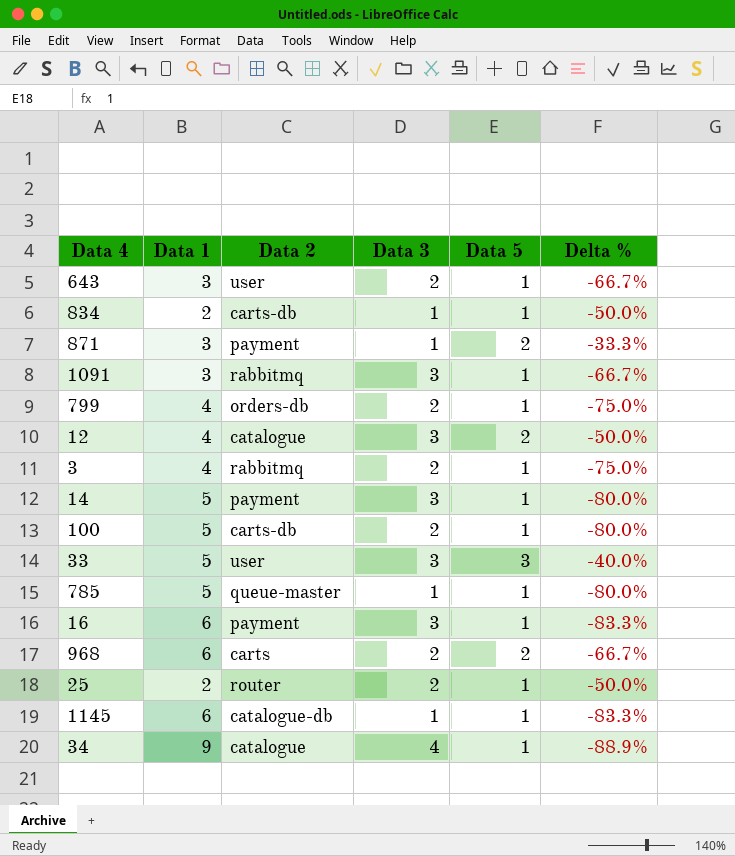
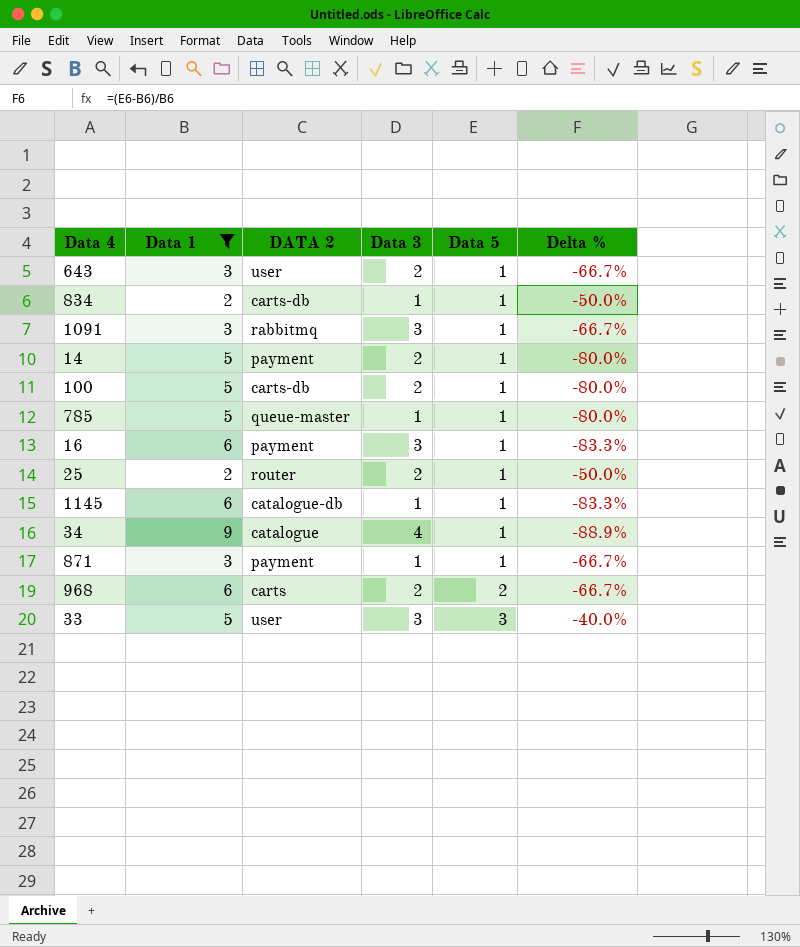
filter: none -> Data 1 != 4
row order: none -> Data 5 ascending
column name: Data 2 -> DATA 2
14 | Data 3: 3 -> 2
871 | Data 5: 2 -> 1
871 | Delta %: -33.3% -> -66.7%

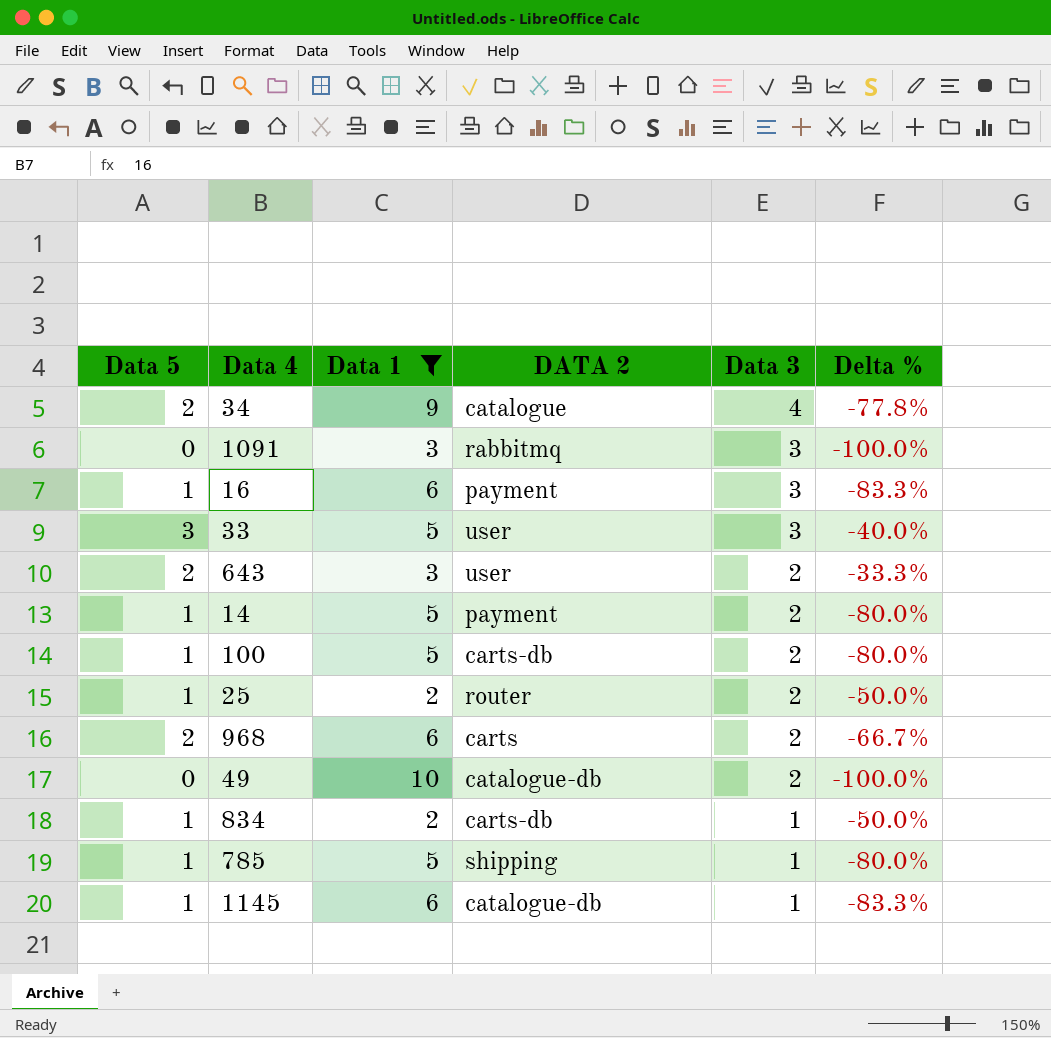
row order: Data 5 ascending -> Data 3 descending
column Data 5 | position: 5 -> 1
row 871: 3 | payment | 1 | 1 | -66.7% -> none
34 | Data 5: 1 -> 2
34 | Delta %: -88.9% -> -77.8%
1091 | Data 5: 1 -> 0
1091 | Delta %: -66.7% -> -100.0%
643 | Data 5: 1 -> 2
643 | Delta %: -66.7% -> -33.3%
row 49: none -> 0 | 10 | catalogue-db | 2 | -100.0%
785 | DATA 2: queue-master -> shipping

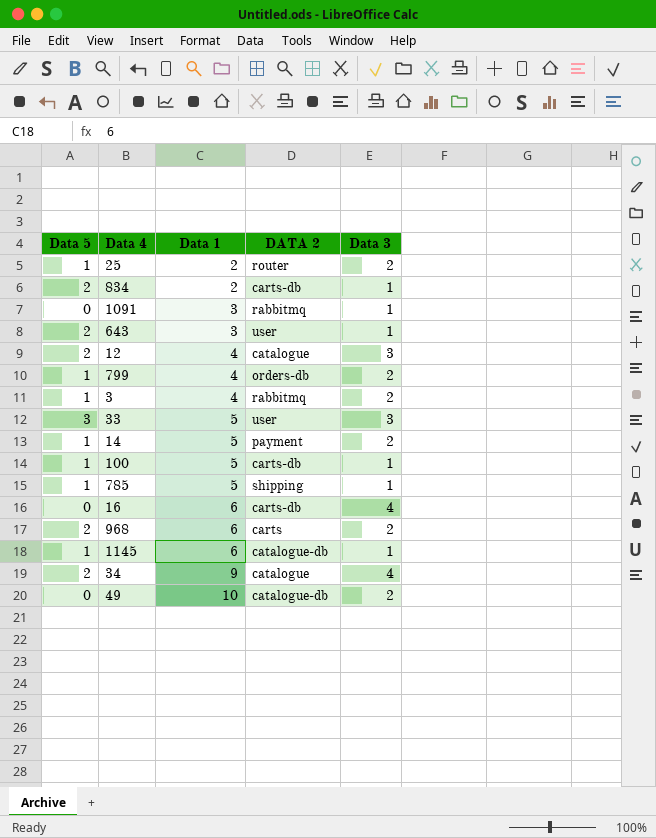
filter: Data 1 != 4 -> none
row order: Data 3 descending -> Data 1 ascending
column Delta % | formula: ([Data 5] - [Data 1]) / [Data 1] -> none
834 | Data 5: 1 -> 2
1091 | Data 3: 3 -> 1
643 | Data 3: 2 -> 1
100 | Data 3: 2 -> 1
16 | Data 5: 1 -> 0
16 | DATA 2: payment -> carts-db
16 | Data 3: 3 -> 4

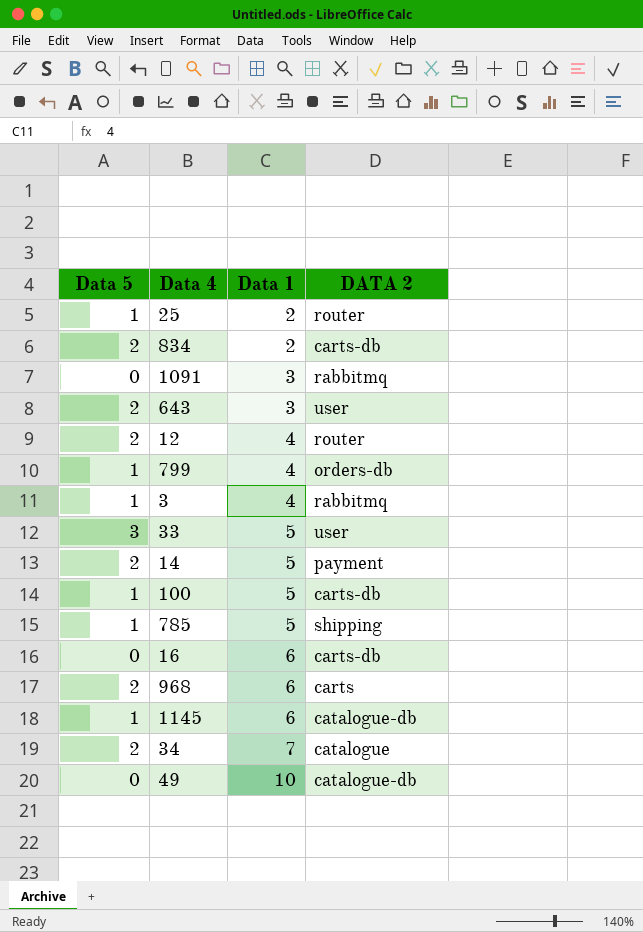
column Data 3 | position: 5 -> none
12 | DATA 2: catalogue -> router
14 | Data 5: 1 -> 2
34 | Data 1: 9 -> 7

